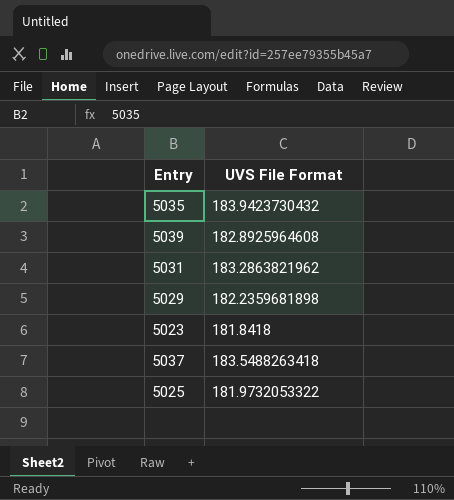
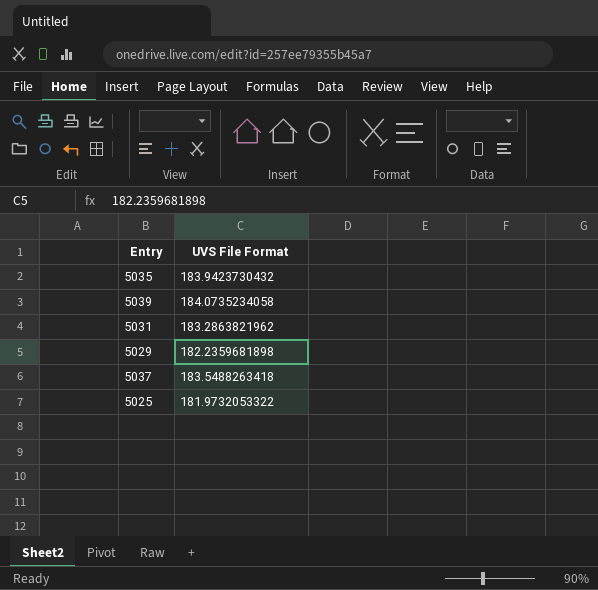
row 5023: 181.8418 -> none
5039 | UVS File Format: 182.8925964608 -> 184.0735234058

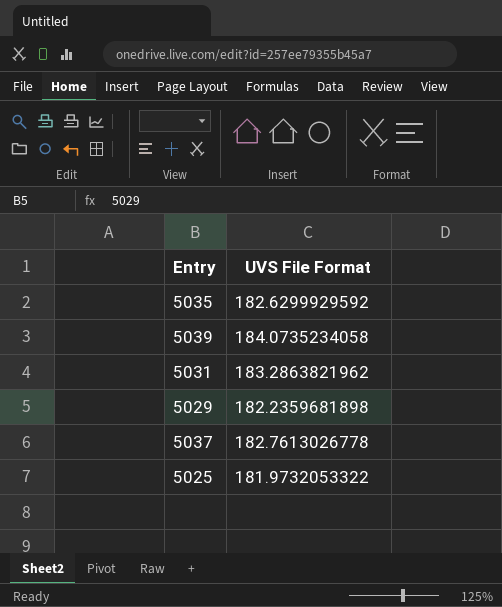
5035 | UVS File Format: 183.9423730432 -> 182.6299929592
5037 | UVS File Format: 183.5488263418 -> 182.7613026778

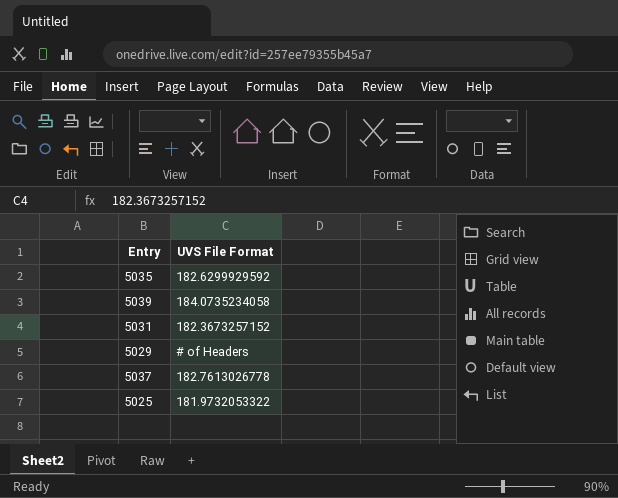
5031 | UVS File Format: 183.2863821962 -> 182.3673257152
5029 | UVS File Format: 182.2359681898 -> # of Headers

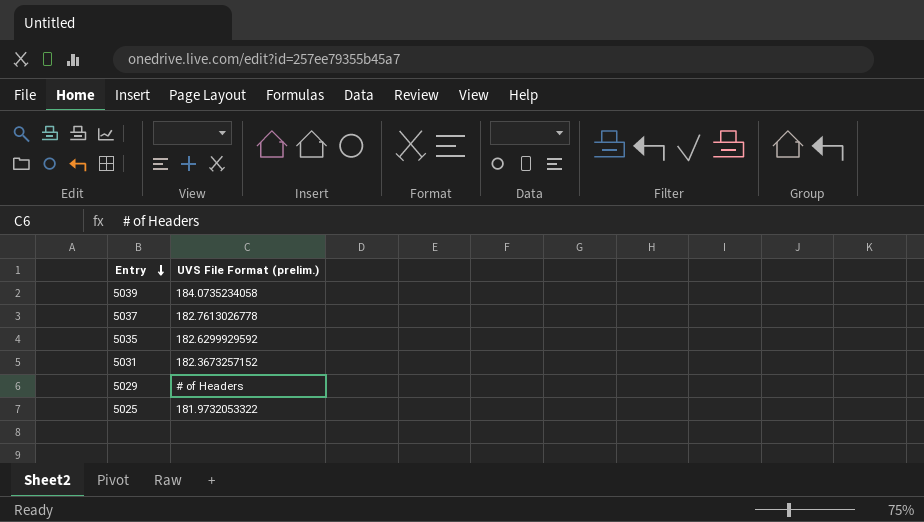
row order: none -> Entry descending
column name: UVS File Format -> UVS File Format (prelim.)

